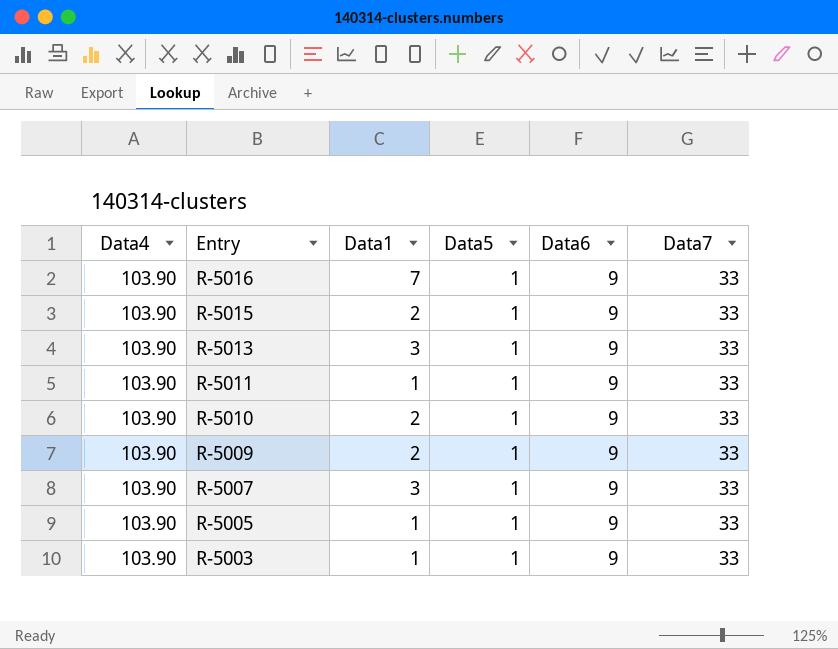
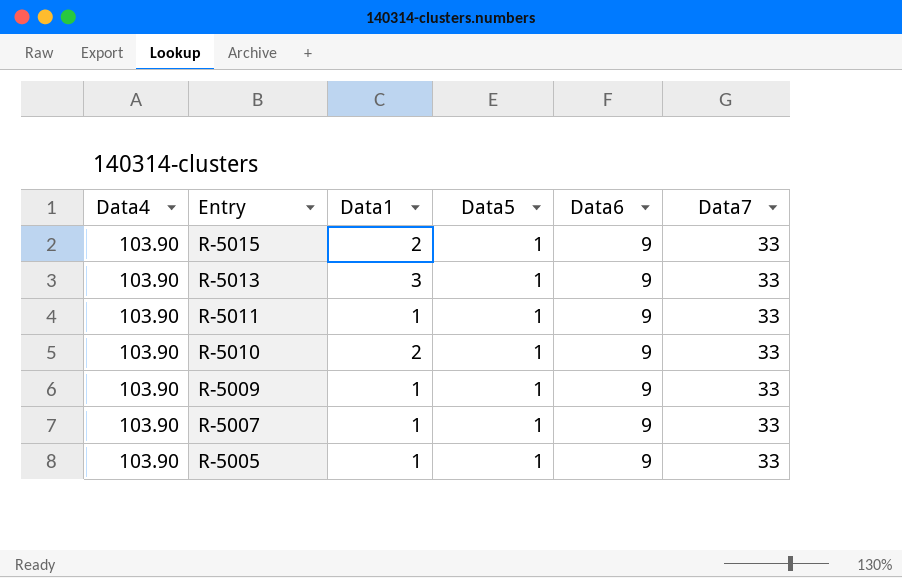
row R-5016: 103.90 | 7 | 1 | 9 | 33 -> none
row R-5003: 103.90 | 1 | 1 | 9 | 33 -> none
R-5009 | Data1: 2 -> 1
R-5007 | Data1: 3 -> 1

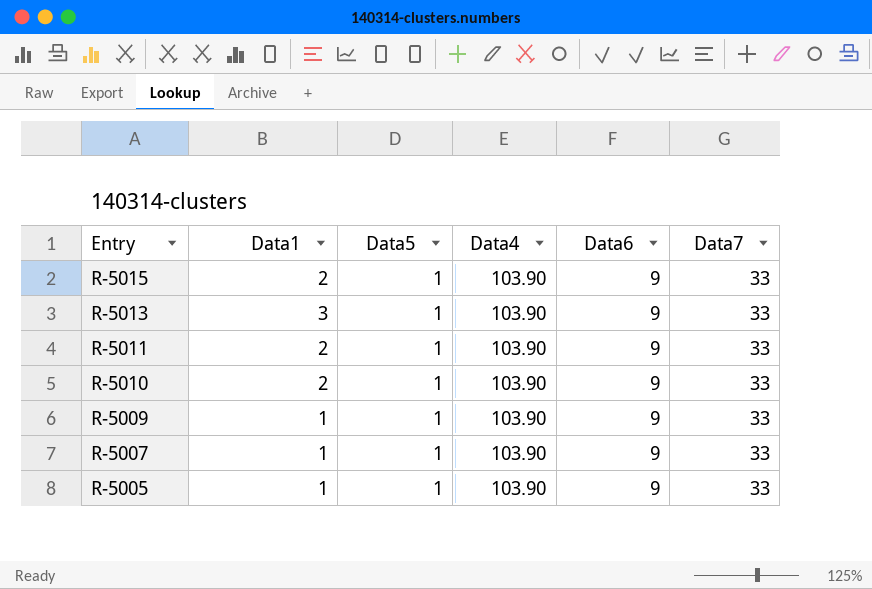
column Data4 | position: 1 -> 4
R-5011 | Data1: 1 -> 2

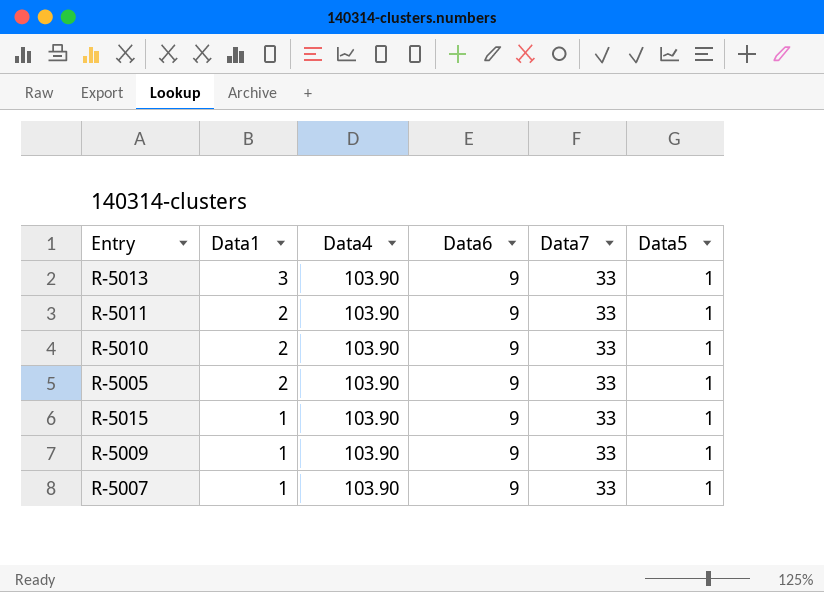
row order: Entry descending -> Data1 descending
column Data5 | position: 3 -> 6
R-5005 | Data1: 1 -> 2
R-5015 | Data1: 2 -> 1

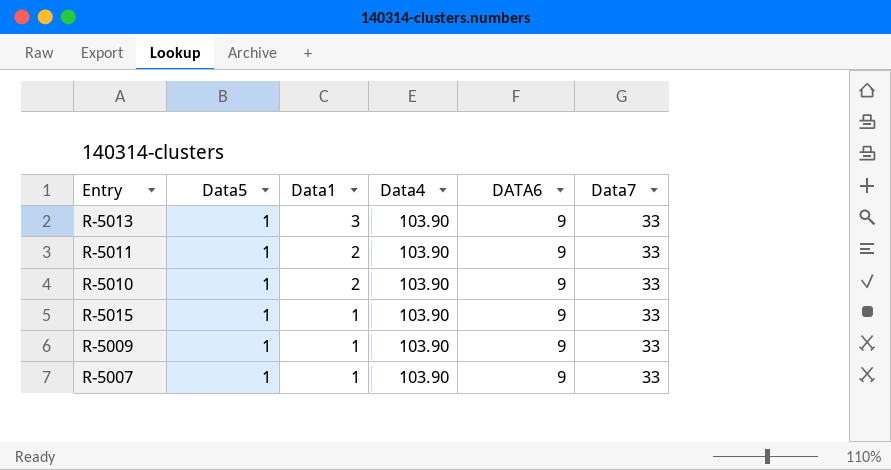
column Data5 | position: 6 -> 2
column name: Data6 -> DATA6
row R-5005: 2 | 103.90 | 9 | 33 | 1 -> none

